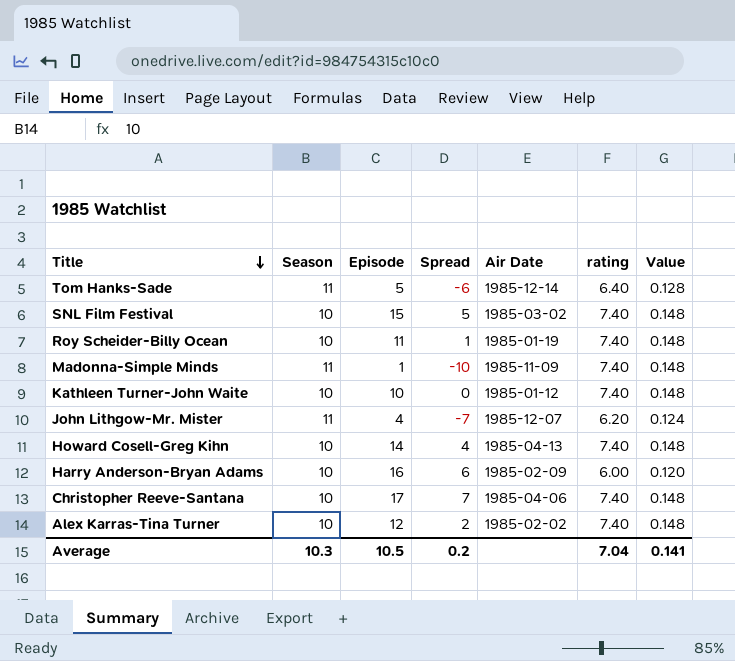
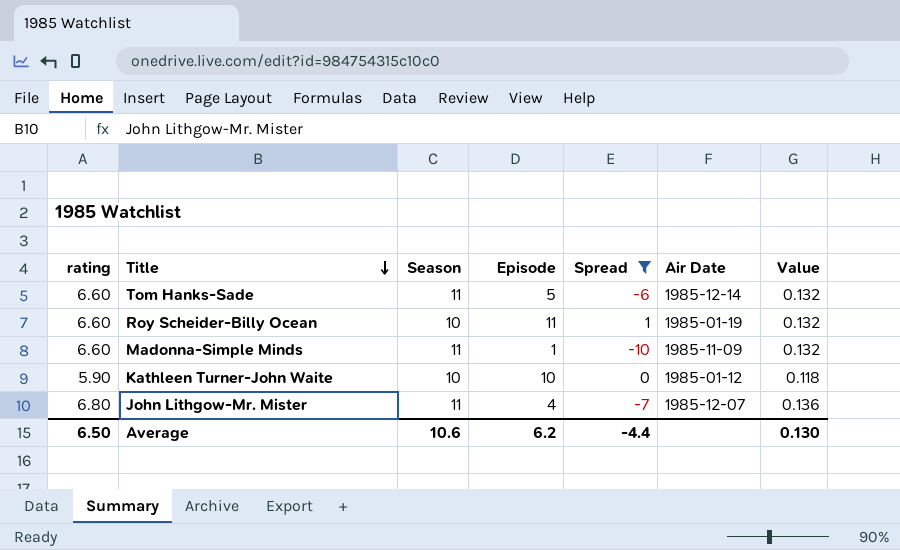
filter: none -> Spread <= 1
column rating | position: 6 -> 1
Tom Hanks-Sade | rating: 6.40 -> 6.60
Tom Hanks-Sade | Value: 0.128 -> 0.132
Roy Scheider-Billy Ocean | rating: 7.40 -> 6.60
Roy Scheider-Billy Ocean | Value: 0.148 -> 0.132
Madonna-Simple Minds | rating: 7.40 -> 6.60
Madonna-Simple Minds | Value: 0.148 -> 0.132
Kathleen Turner-John Waite | rating: 7.40 -> 5.90
Kathleen Turner-John Waite | Value: 0.148 -> 0.118
John Lithgow-Mr. Mister | rating: 6.20 -> 6.80
John Lithgow-Mr. Mister | Value: 0.124 -> 0.136
Average | rating: 7.04 -> 6.50
Average | Season: 10.3 -> 10.6
Average | Episode: 10.5 -> 6.2
Average | Spread: 0.2 -> -4.4
Average | Value: 0.141 -> 0.130

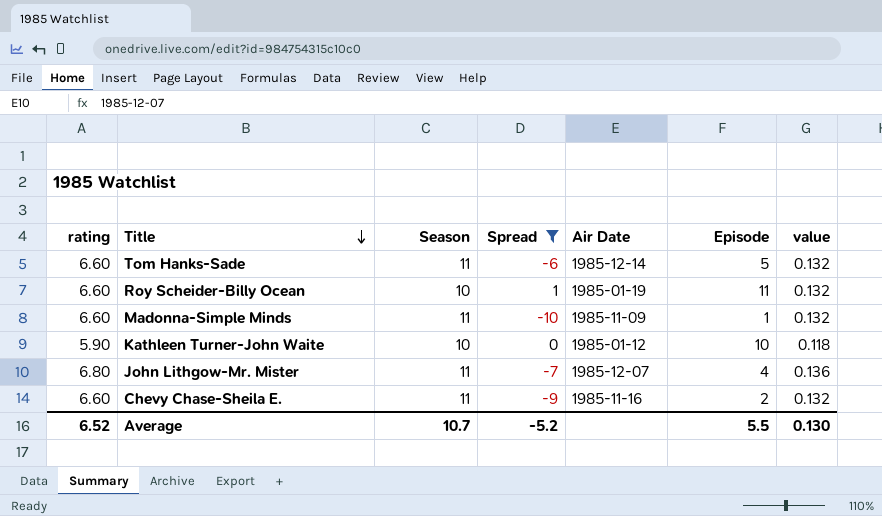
column Episode | position: 4 -> 6
column name: Value -> value
row Chevy Chase-Sheila E.: none -> 6.60 | 11 | -9 | 1985-11-16 | 2 | 0.132
Average | rating: 6.50 -> 6.52
Average | Season: 10.6 -> 10.7
Average | Spread: -4.4 -> -5.2
Average | Episode: 6.2 -> 5.5

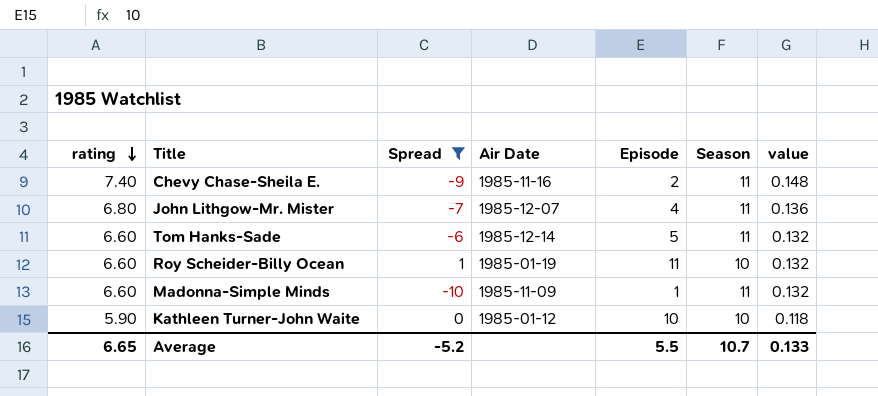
row order: Title descending -> rating descending
column Season | position: 3 -> 6
Chevy Chase-Sheila E. | rating: 6.60 -> 7.40
Chevy Chase-Sheila E. | value: 0.132 -> 0.148
Average | rating: 6.52 -> 6.65
Average | value: 0.130 -> 0.133

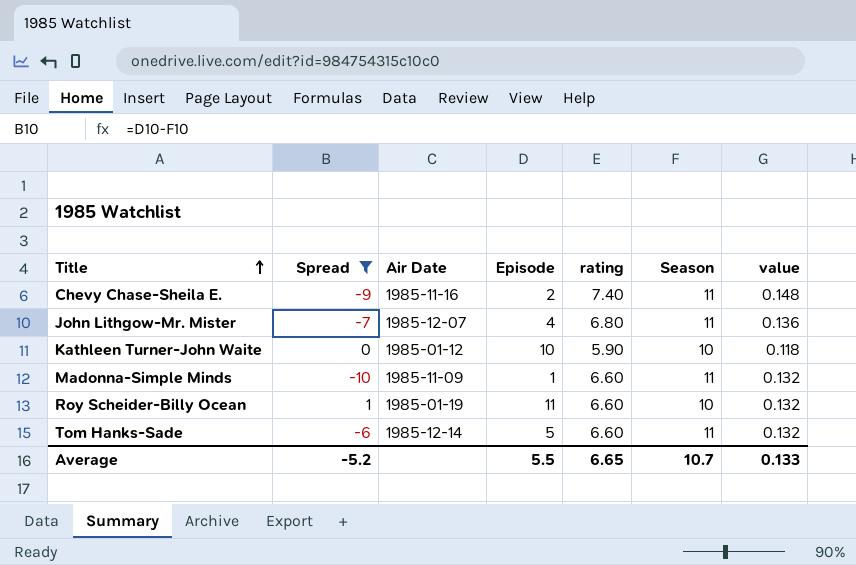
row order: rating descending -> Title ascending
column rating | position: 1 -> 5

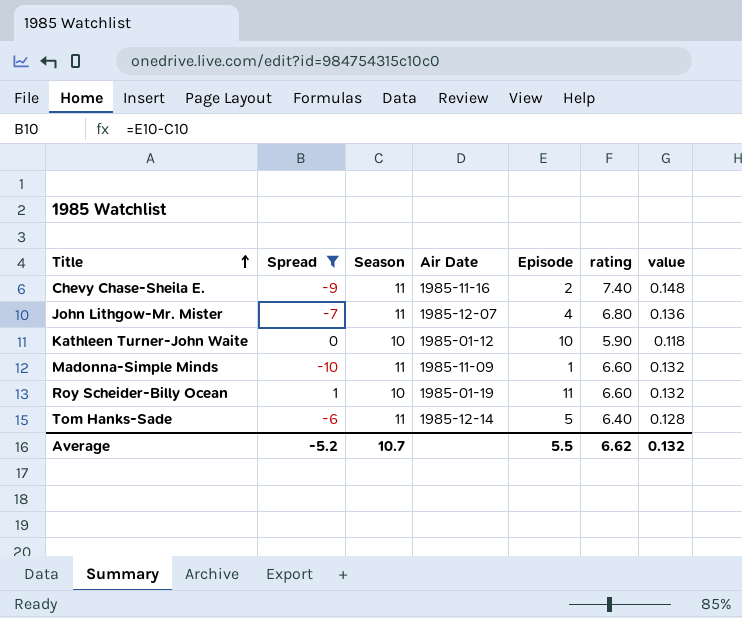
column Season | position: 6 -> 3
Tom Hanks-Sade | rating: 6.60 -> 6.40
Tom Hanks-Sade | value: 0.132 -> 0.128
Average | rating: 6.65 -> 6.62
Average | value: 0.133 -> 0.132

